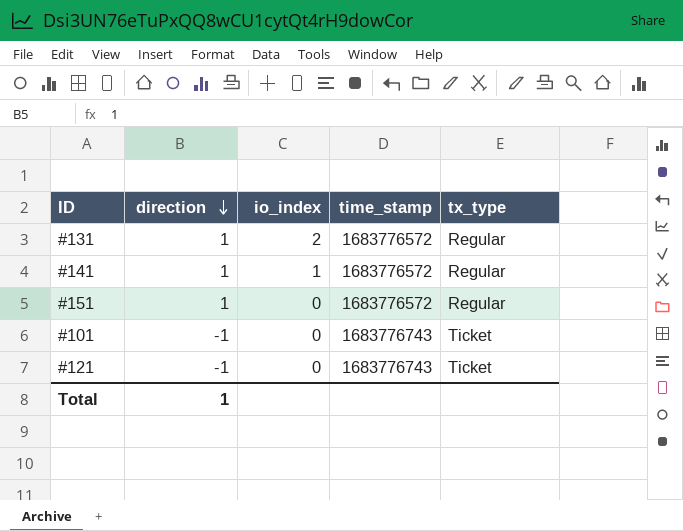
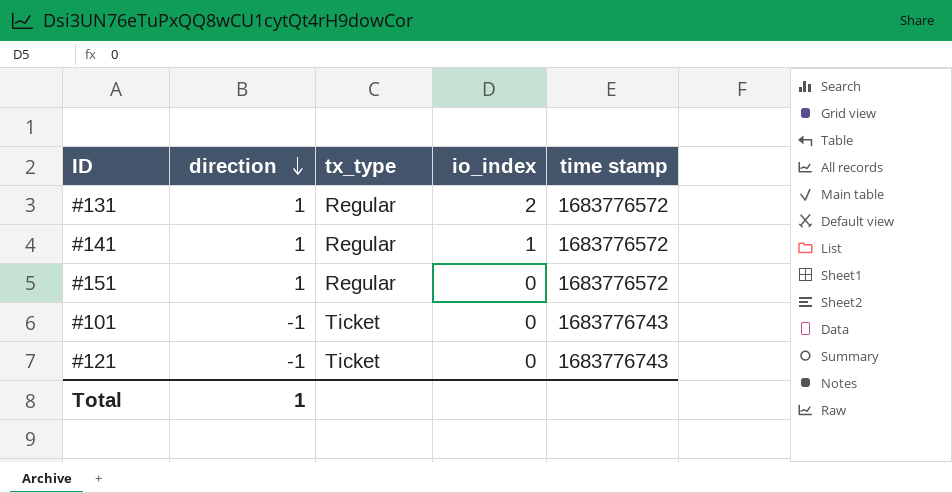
column tx_type | position: 5 -> 3
column name: time_stamp -> time stamp

